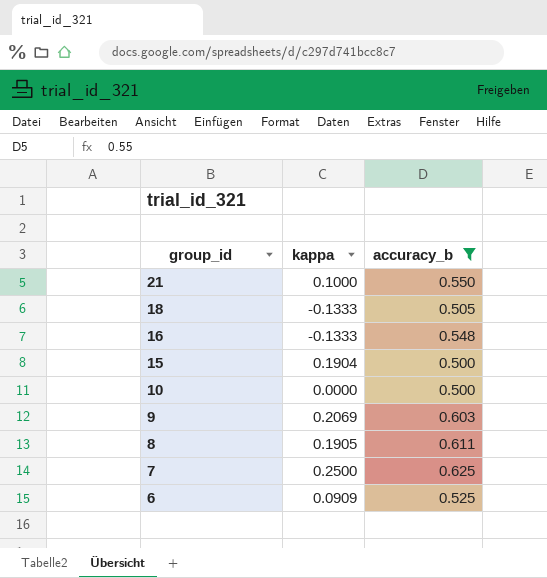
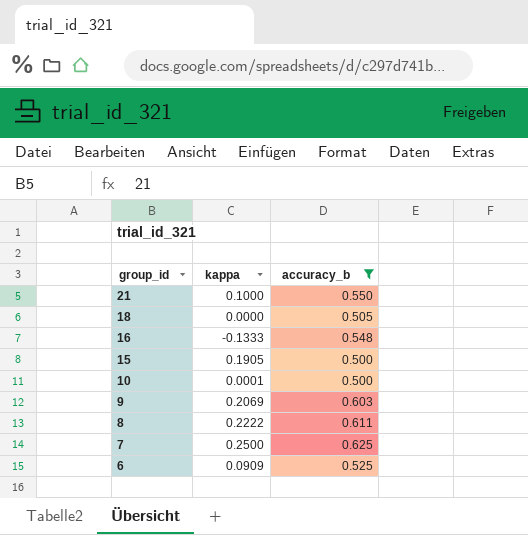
18 | kappa: -0.1333 -> 0.0000
15 | kappa: 0.1904 -> 0.1905
10 | kappa: 0.0000 -> 0.0001
8 | kappa: 0.1905 -> 0.2222

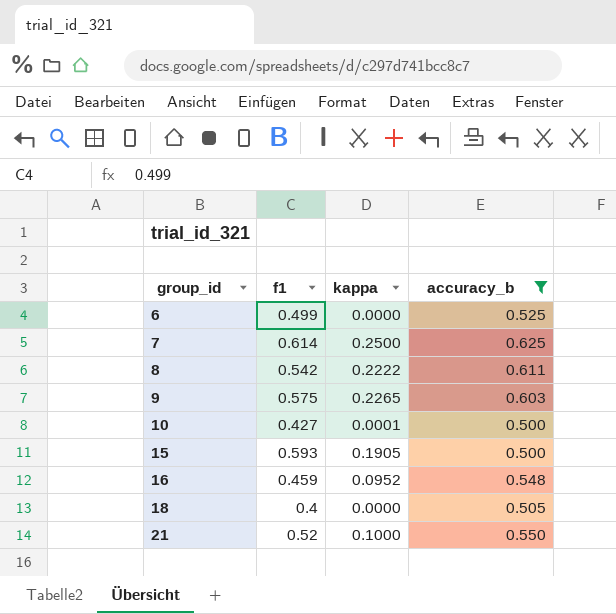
row order: group_id descending -> group_id ascending
column f1 | position: none -> 2
6 | kappa: 0.0909 -> 0.0000
9 | kappa: 0.2069 -> 0.2265
16 | kappa: -0.1333 -> 0.0952

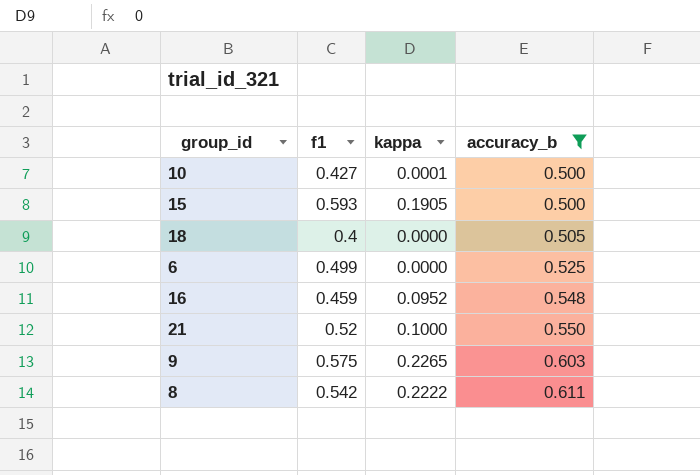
row order: group_id ascending -> accuracy_b ascending
row 7: 0.614 | 0.2500 | 0.625 -> none

